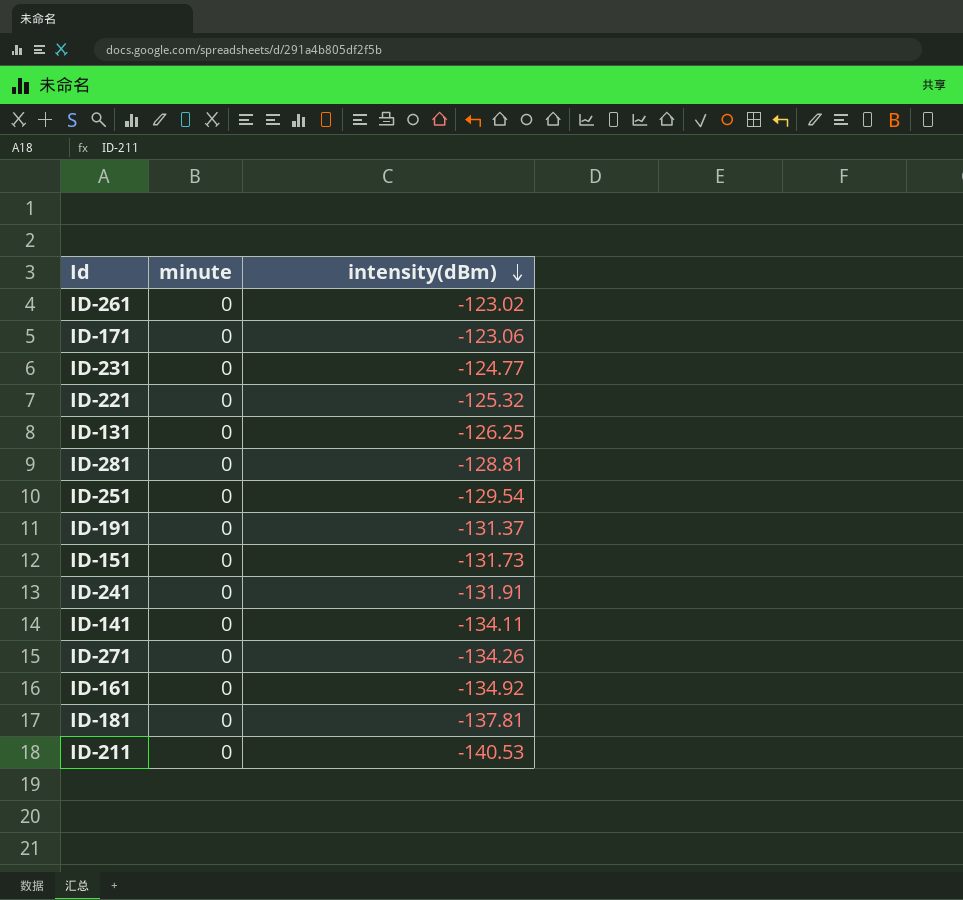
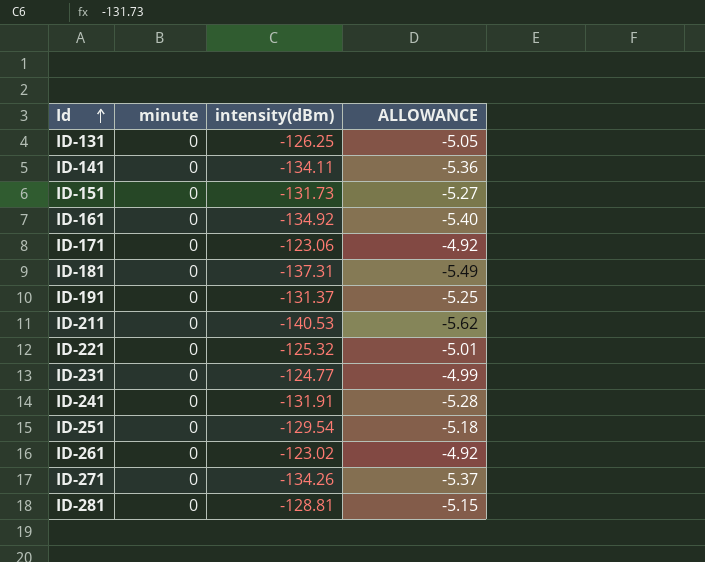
row order: intensity(dBm) descending -> Id ascending
column ALLOWANCE | formula: none -> [intensity(dBm)] * 0.04
ID-181 | intensity(dBm): -137.81 -> -137.31

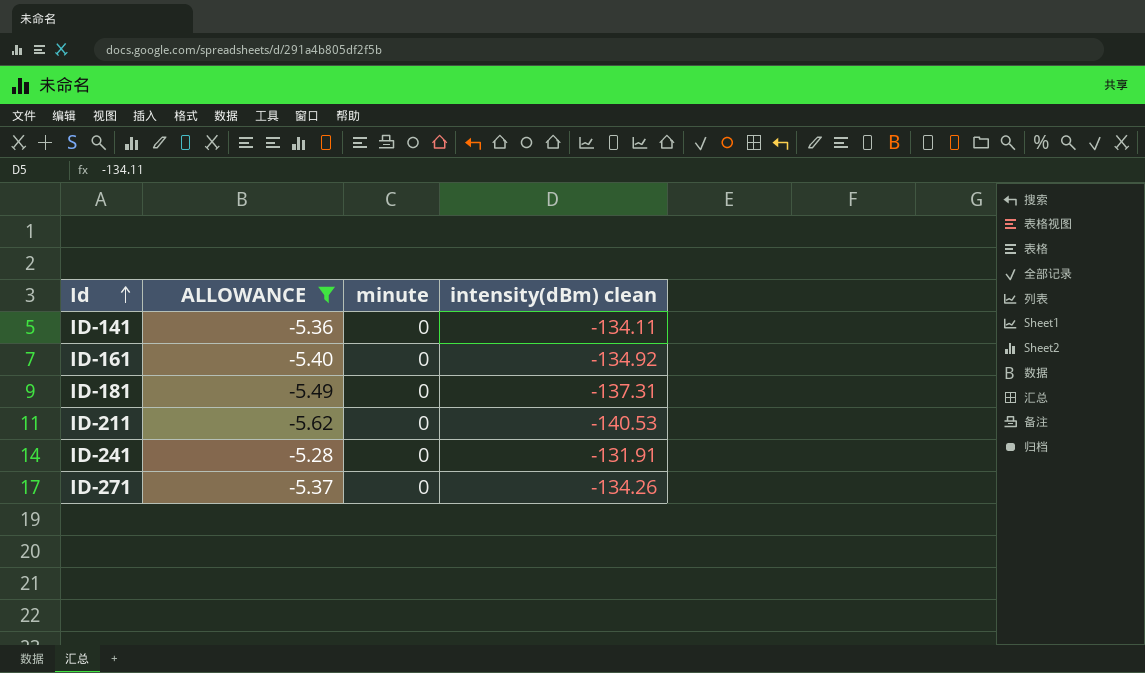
filter: none -> ALLOWANCE <= -5.28
column ALLOWANCE | position: 4 -> 2
column name: intensity(dBm) -> intensity(dBm) clean

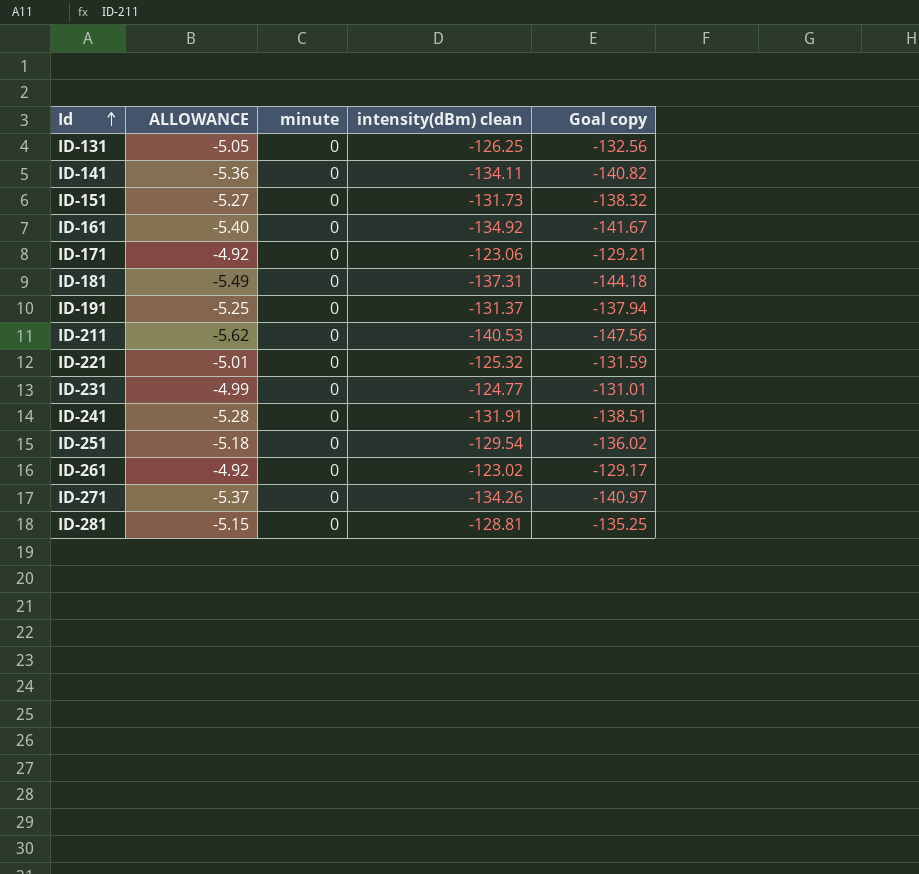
filter: ALLOWANCE <= -5.28 -> none
column Goal copy | formula: none -> [intensity(dBm) clean] * 1.05

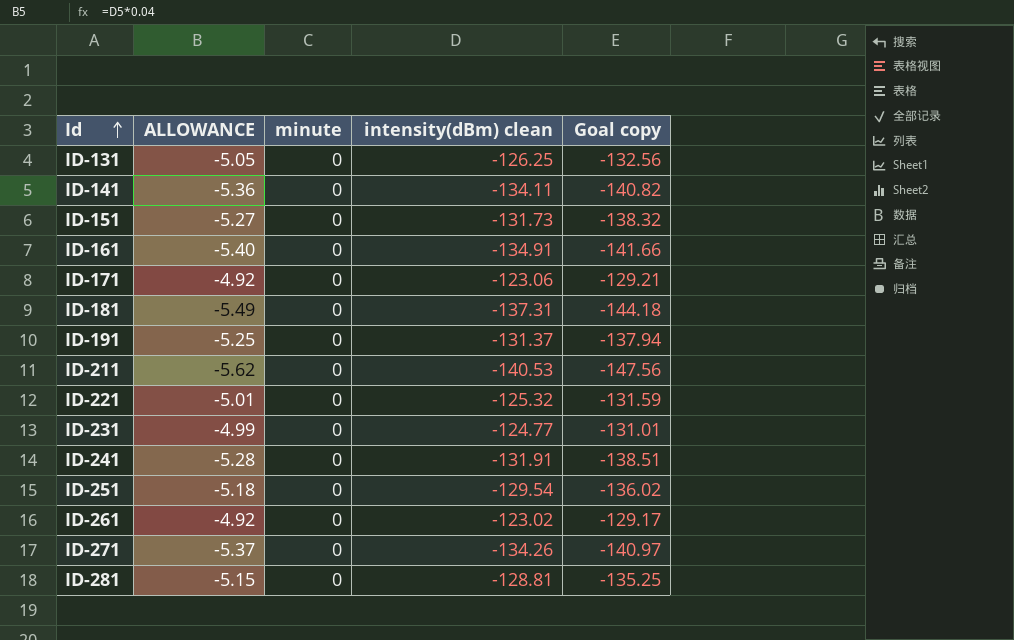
ID-161 | intensity(dBm) clean: -134.92 -> -134.91
ID-161 | Goal copy: -141.67 -> -141.66

